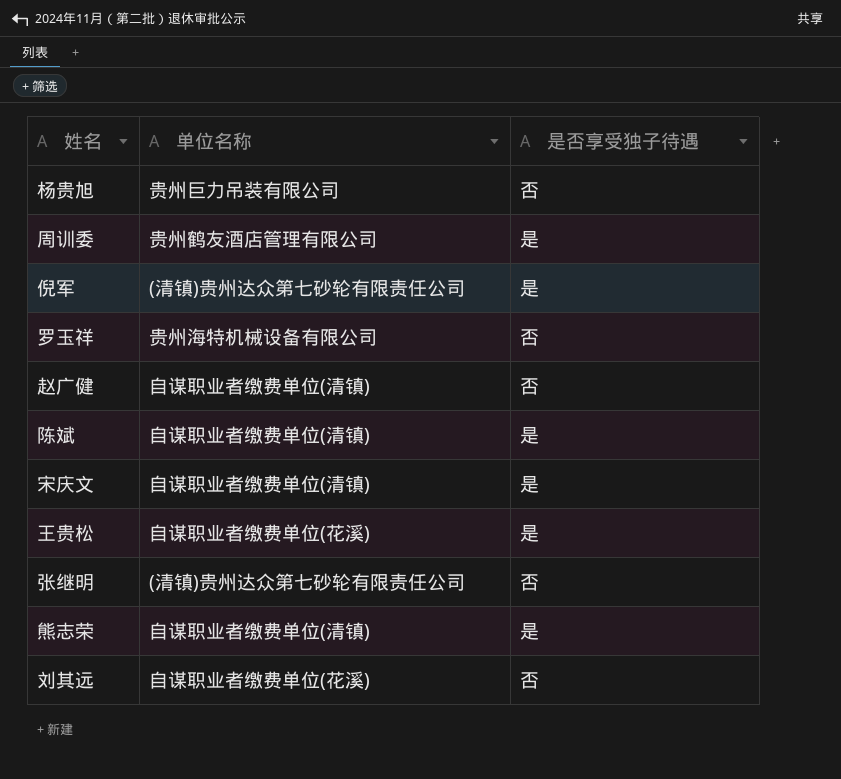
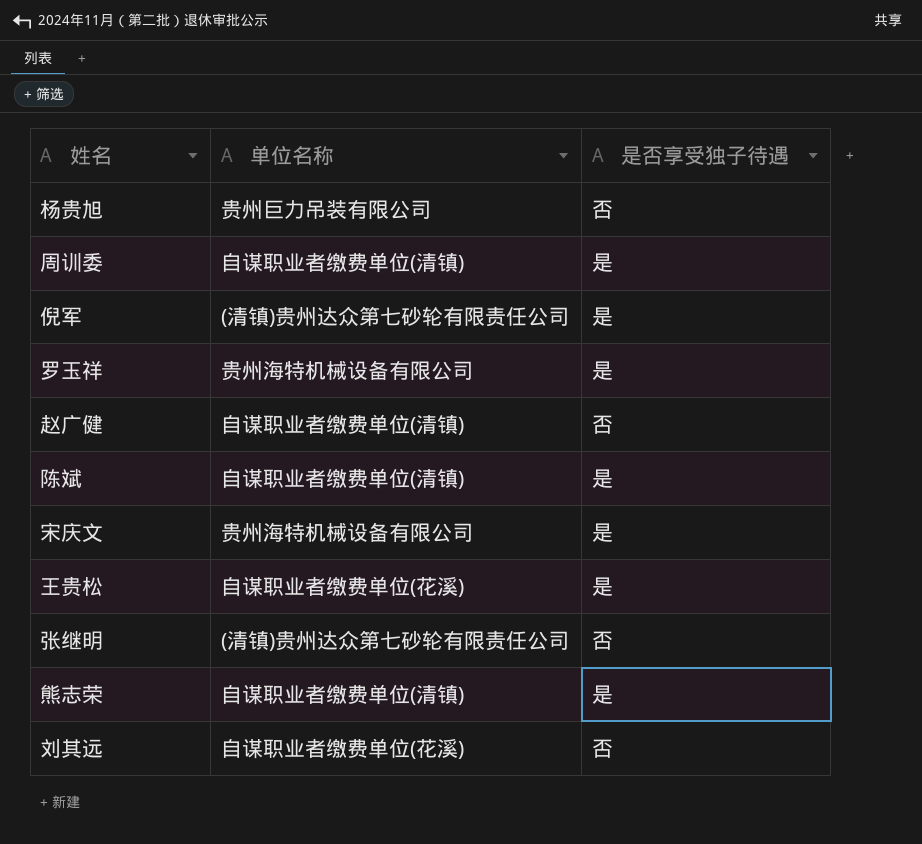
周训委 | 单位名称: 贵州鹤友酒店管理有限公司 -> 自谋职业者缴费单位(清镇)
罗玉祥 | 是否享受独子待遇: 否 -> 是
宋庆文 | 单位名称: 自谋职业者缴费单位(清镇) -> 贵州海特机械设备有限公司

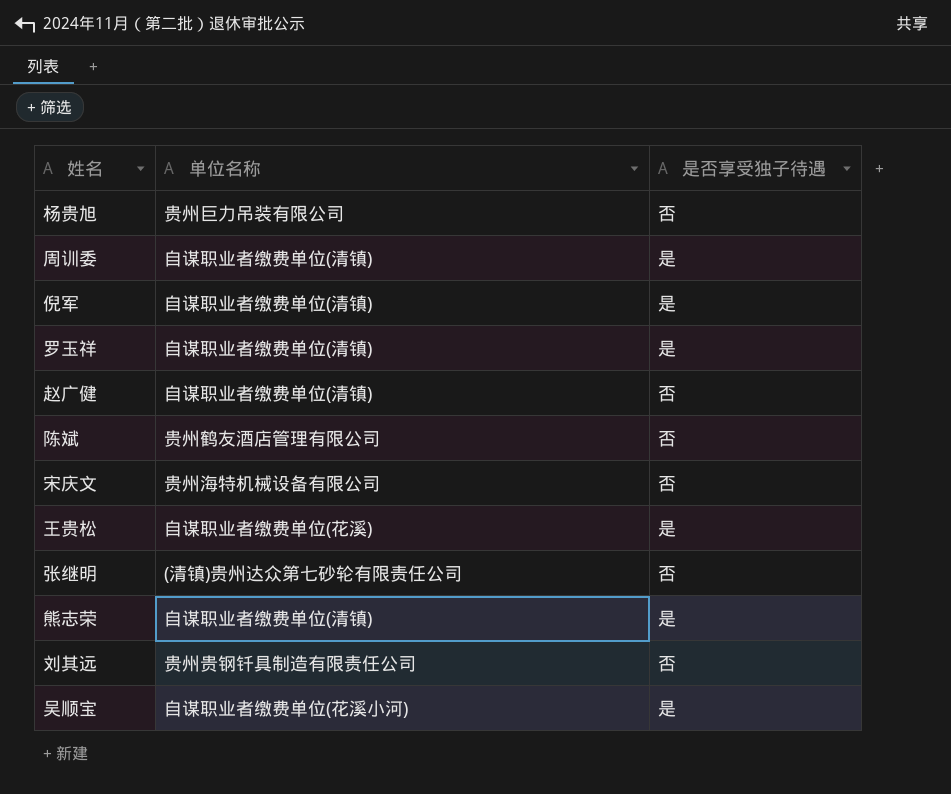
倪军 | 单位名称: (清镇)贵州达众第七砂轮有限责任公司 -> 自谋职业者缴费单位(清镇)
罗玉祥 | 单位名称: 贵州海特机械设备有限公司 -> 自谋职业者缴费单位(清镇)
陈斌 | 单位名称: 自谋职业者缴费单位(清镇) -> 贵州鹤友酒店管理有限公司
陈斌 | 是否享受独子待遇: 是 -> 否
宋庆文 | 是否享受独子待遇: 是 -> 否
刘其远 | 单位名称: 自谋职业者缴费单位(花溪) -> 贵州贵钢钎具制造有限责任公司
row 吴顺宝: none -> 自谋职业者缴费单位(花溪小河) | 是

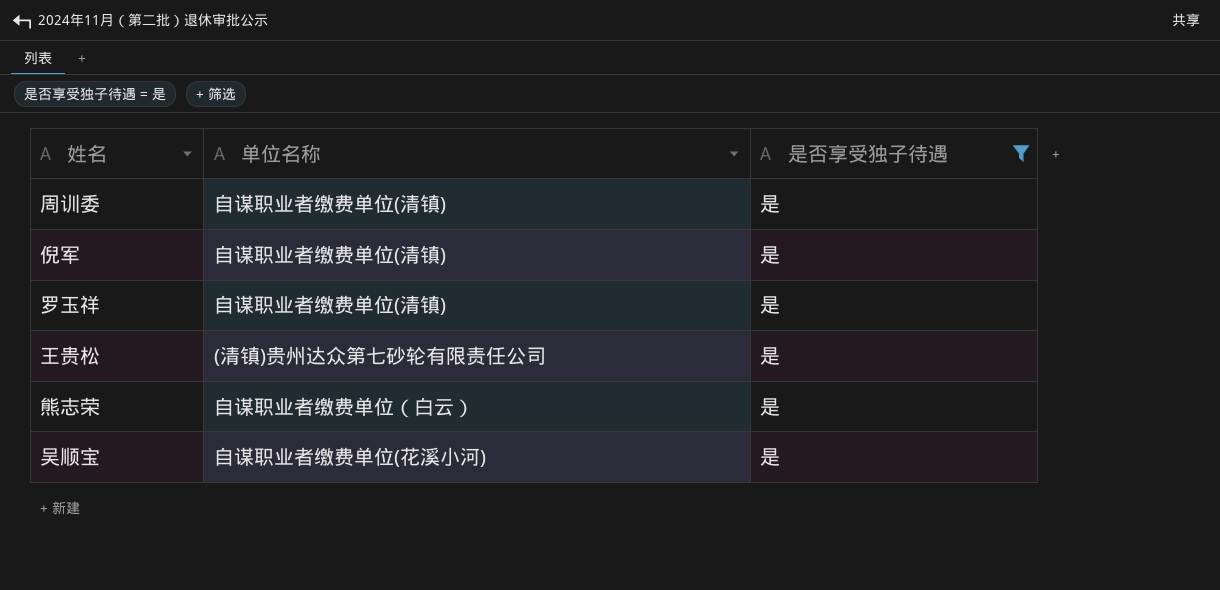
filter: none -> 是否享受独子待遇 = 是
王贵松 | 单位名称: 自谋职业者缴费单位(花溪) -> (清镇)贵州达众第七砂轮有限责任公司
熊志荣 | 单位名称: 自谋职业者缴费单位(清镇) -> 自谋职业者缴费单位（白云）

